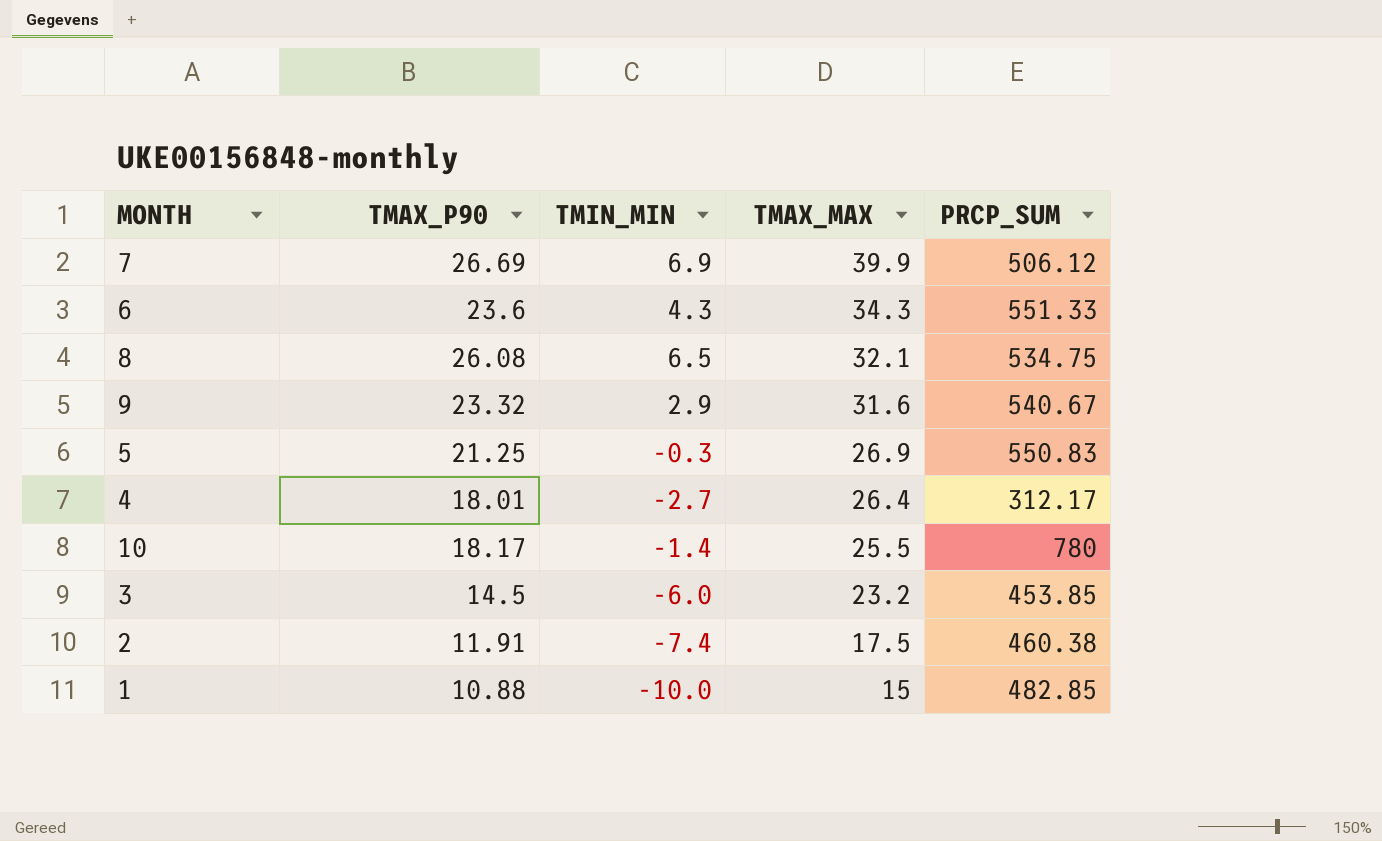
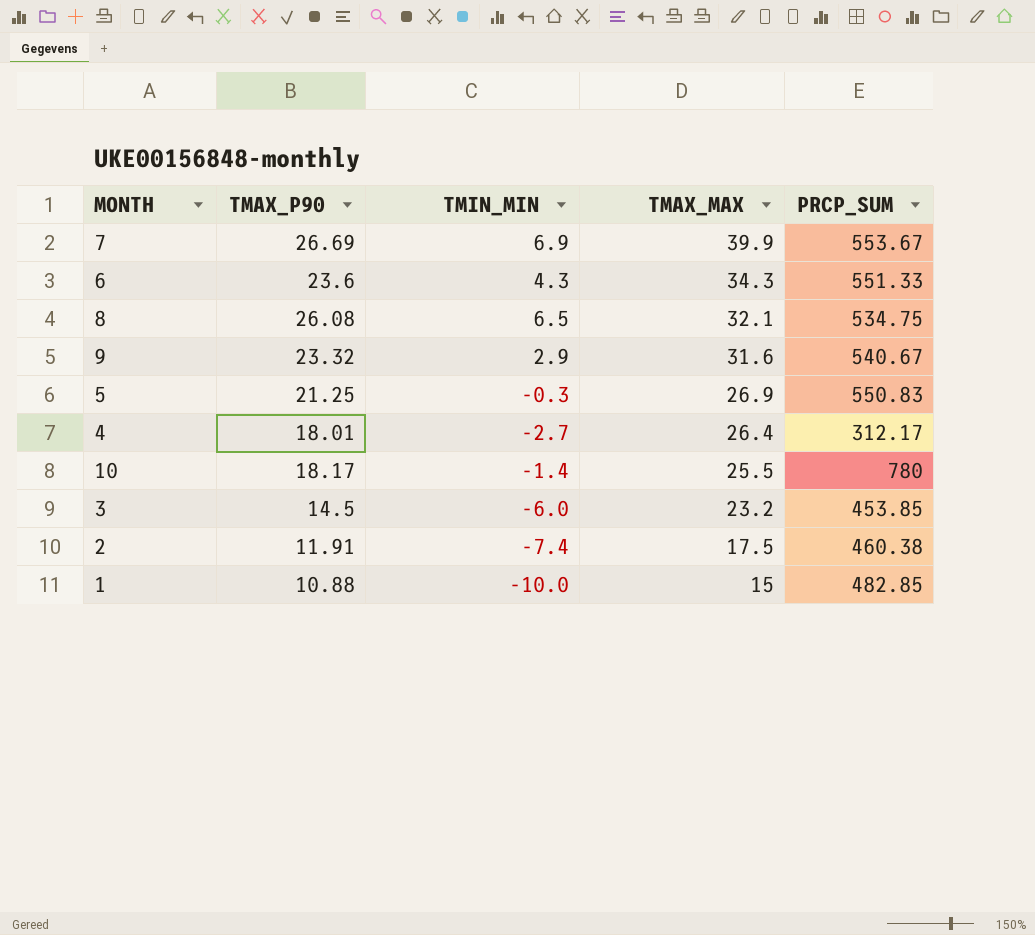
7 | PRCP_SUM: 506.12 -> 553.67

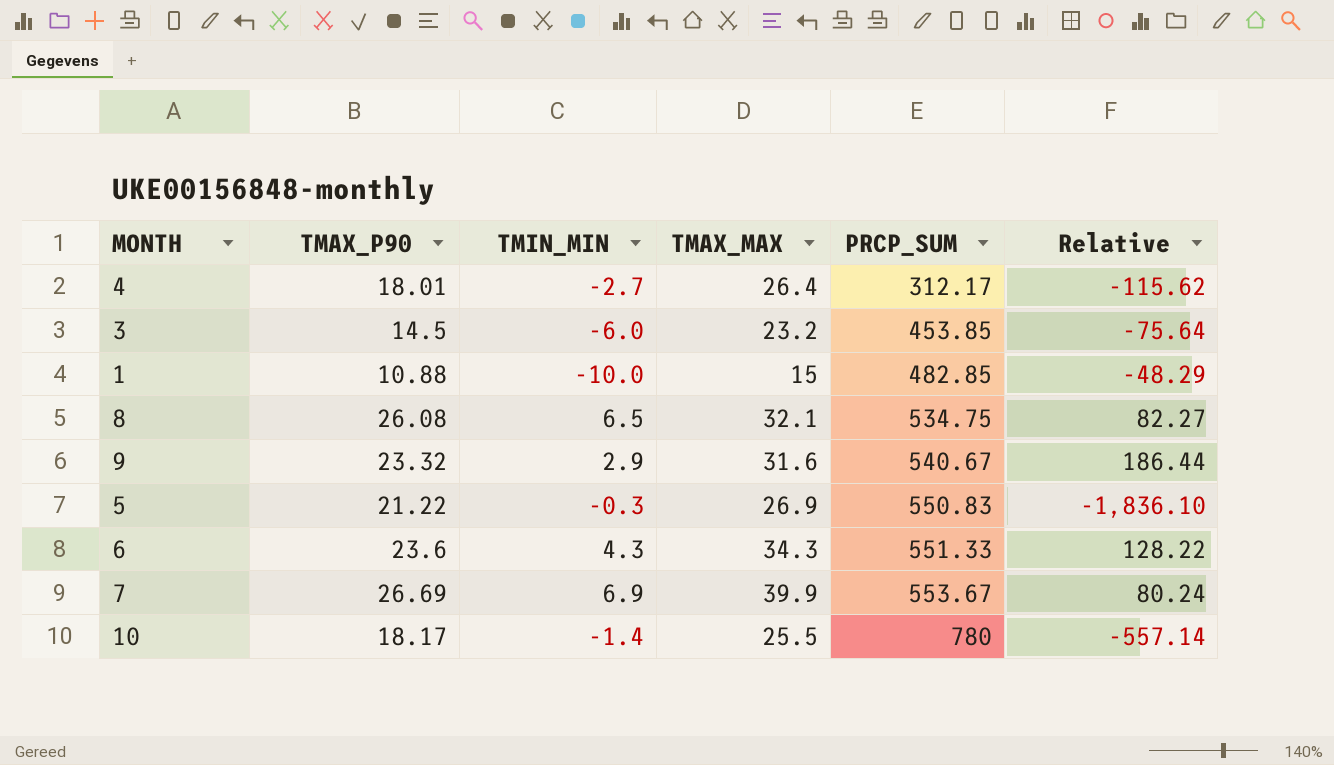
row order: TMAX_MAX descending -> PRCP_SUM ascending
column Relative | formula: none -> [PRCP_SUM] / [TMIN_MIN]
row 2: 11.91 | -7.4 | 17.5 | 460.38 -> none
5 | TMAX_P90: 21.25 -> 21.22

